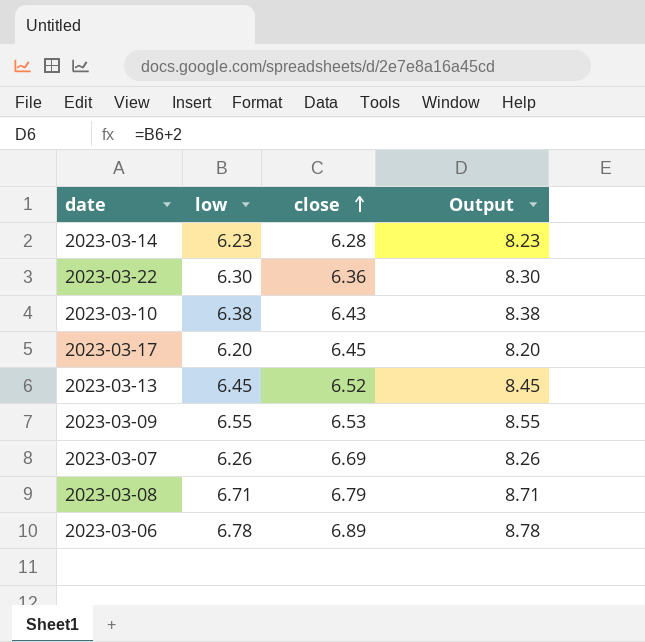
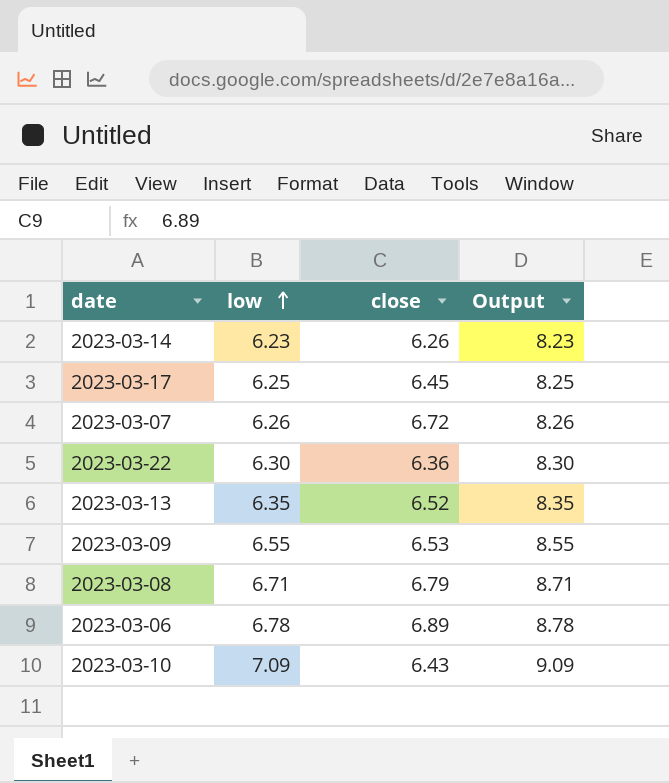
row order: close ascending -> low ascending
2023-03-14 | close: 6.28 -> 6.26
2023-03-17 | low: 6.20 -> 6.25
2023-03-17 | Output: 8.20 -> 8.25
2023-03-07 | close: 6.69 -> 6.72
2023-03-13 | low: 6.45 -> 6.35
2023-03-13 | Output: 8.45 -> 8.35
2023-03-10 | low: 6.38 -> 7.09
2023-03-10 | Output: 8.38 -> 9.09

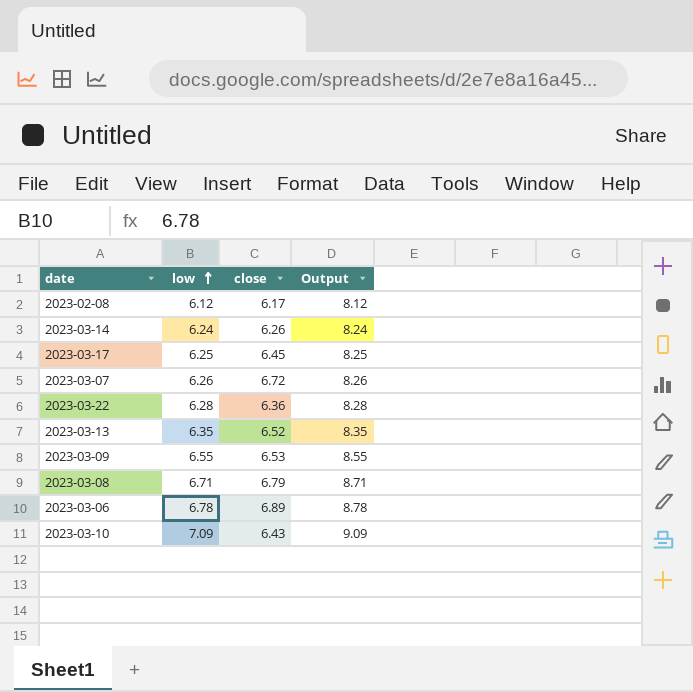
row 2023-02-08: none -> 6.12 | 6.17 | 8.12
2023-03-14 | low: 6.23 -> 6.24
2023-03-14 | Output: 8.23 -> 8.24
2023-03-22 | low: 6.30 -> 6.28
2023-03-22 | Output: 8.30 -> 8.28

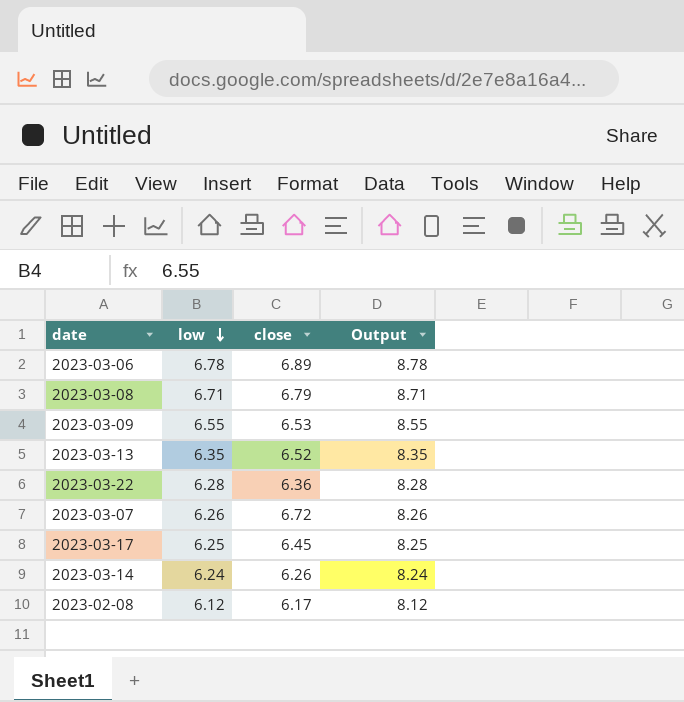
row order: low ascending -> low descending
row 2023-03-10: 7.09 | 6.43 | 9.09 -> none

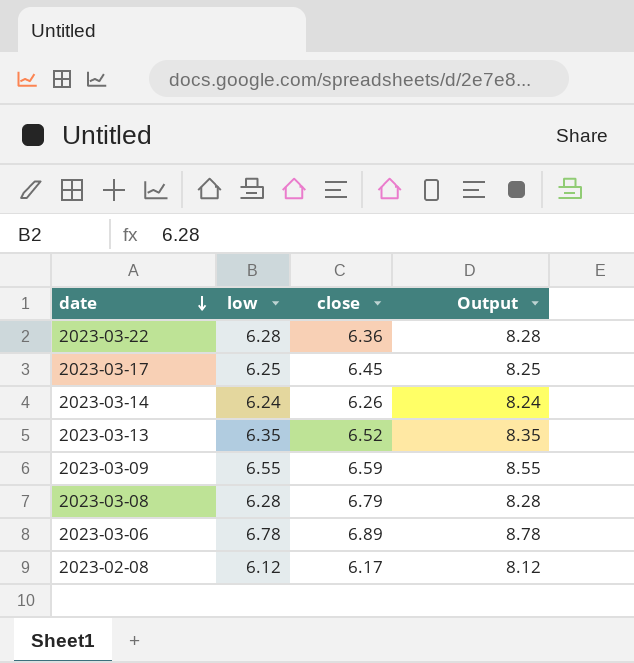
row order: low descending -> date descending
row 2023-03-07: 6.26 | 6.72 | 8.26 -> none
2023-03-09 | close: 6.53 -> 6.59
2023-03-08 | low: 6.71 -> 6.28
2023-03-08 | Output: 8.71 -> 8.28

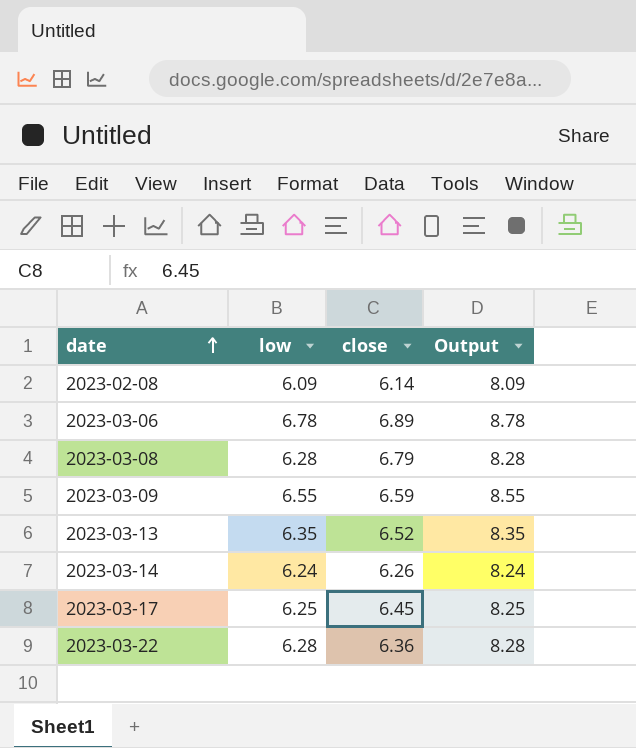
row order: date descending -> date ascending
2023-02-08 | low: 6.12 -> 6.09
2023-02-08 | close: 6.17 -> 6.14
2023-02-08 | Output: 8.12 -> 8.09

